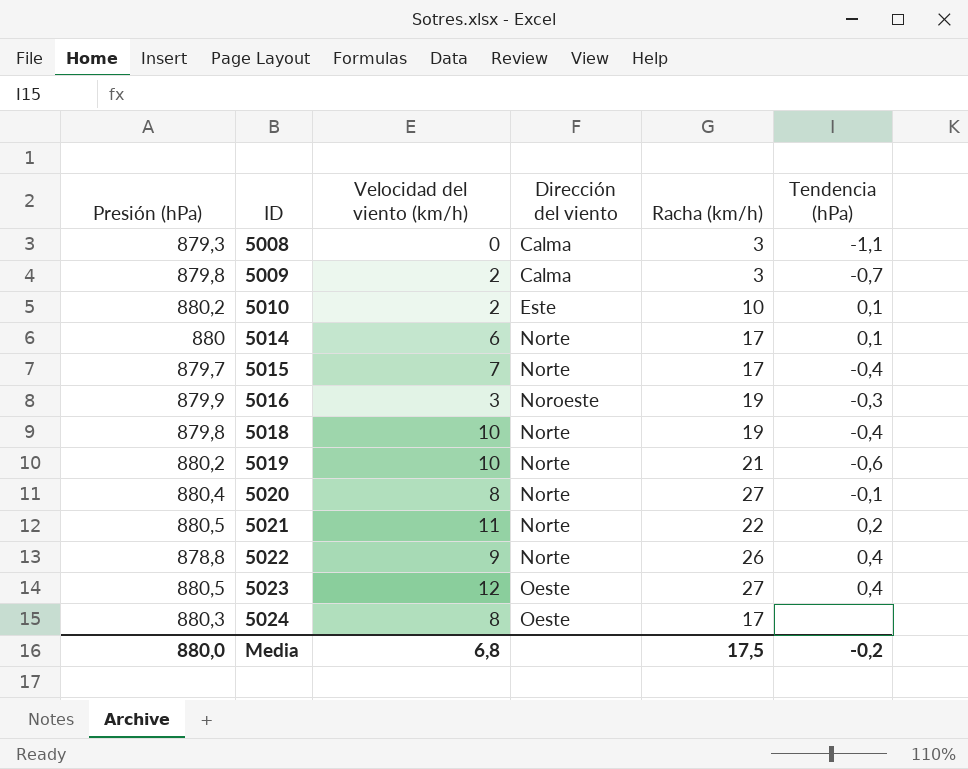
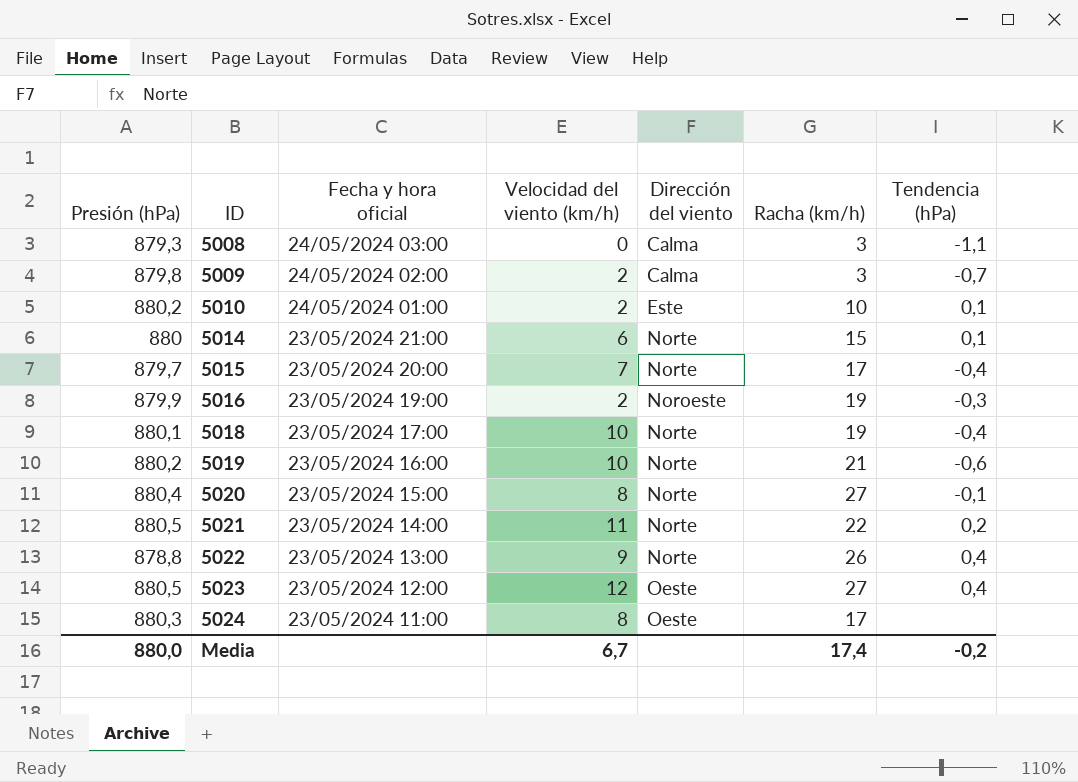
column Fecha y hora oficial | position: none -> 3
5014 | Racha (km/h): 17 -> 15
5016 | Velocidad del viento (km/h): 3 -> 2
5018 | Presión (hPa): 879,8 -> 880,1
Media | Velocidad del viento (km/h): 6,8 -> 6,7
Media | Racha (km/h): 17,5 -> 17,4

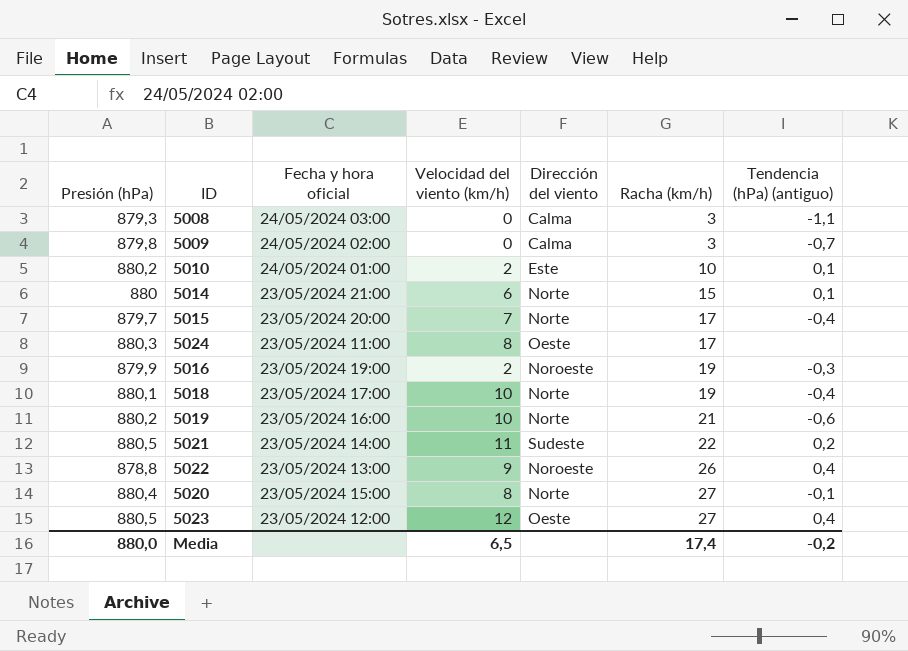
row order: ID ascending -> Racha (km/h) ascending
column name: Tendencia (hPa) -> Tendencia (hPa) (antiguo)
5009 | Velocidad del viento (km/h): 2 -> 0
5021 | Dirección del viento: Norte -> Sudeste
5022 | Dirección del viento: Norte -> Noroeste
Media | Velocidad del viento (km/h): 6,7 -> 6,5

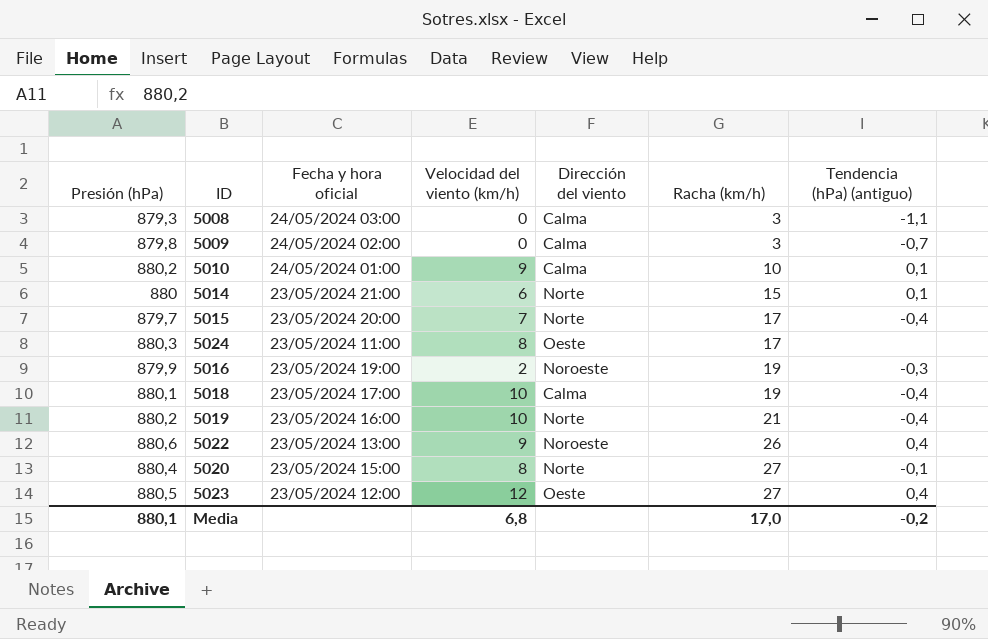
row 5021: 880,5 | 23/05/2024 14:00 | 11 | Sudeste | 22 | 0,2 -> none
5010 | Velocidad del viento (km/h): 2 -> 9
5010 | Dirección del viento: Este -> Calma
5018 | Dirección del viento: Norte -> Calma
5019 | Tendencia (hPa) (antiguo): -0,6 -> -0,4
5022 | Presión (hPa): 878,8 -> 880,6
Media | Presión (hPa): 880,0 -> 880,1
Media | Velocidad del viento (km/h): 6,5 -> 6,8
Media | Racha (km/h): 17,4 -> 17,0

